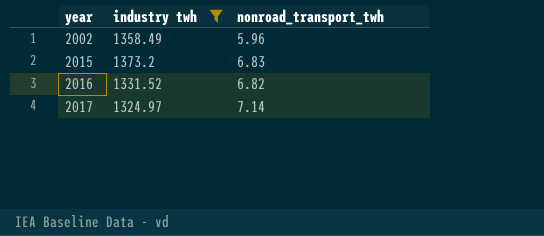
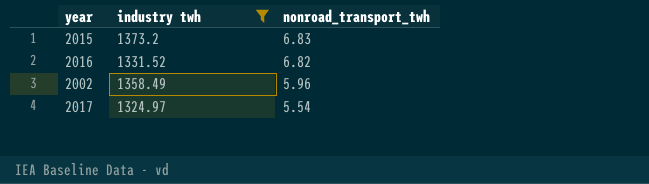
row order: year ascending -> nonroad_transport_twh descending
2017 | nonroad_transport_twh: 7.14 -> 5.54

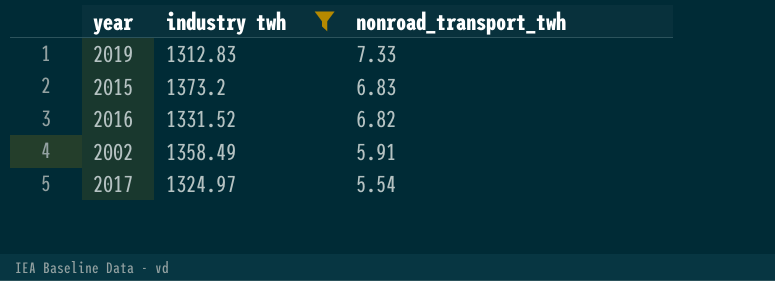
row 2019: none -> 1312.83 | 7.33
2002 | nonroad_transport_twh: 5.96 -> 5.91

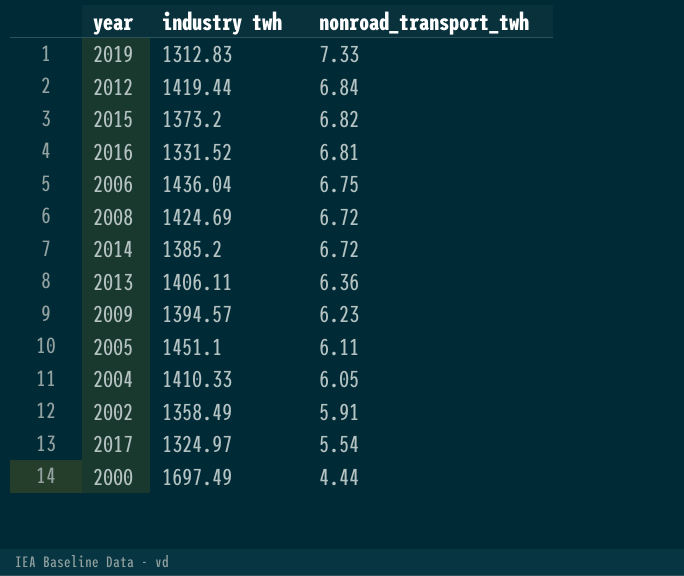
filter: industry twh <= 1373.2 -> none
2015 | nonroad_transport_twh: 6.83 -> 6.82
2016 | nonroad_transport_twh: 6.82 -> 6.81

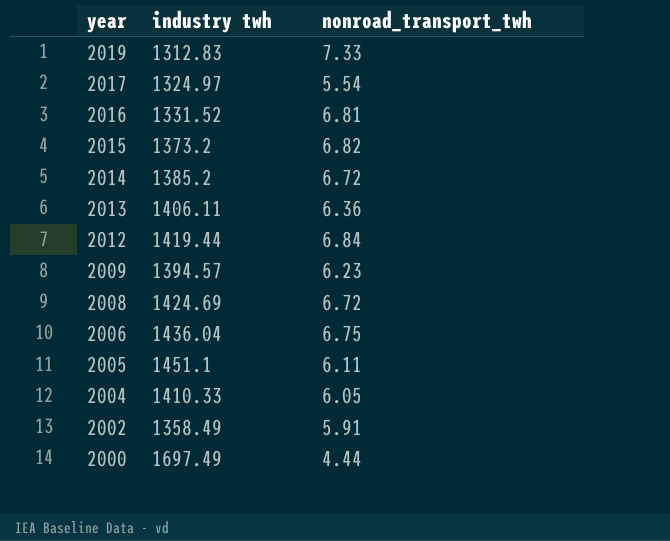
row order: nonroad_transport_twh descending -> year descending

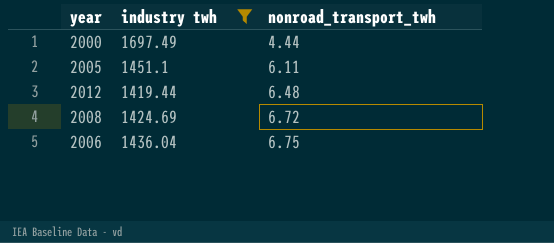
filter: none -> industry twh >= 1419.44
row order: year descending -> nonroad_transport_twh ascending
2012 | nonroad_transport_twh: 6.84 -> 6.48

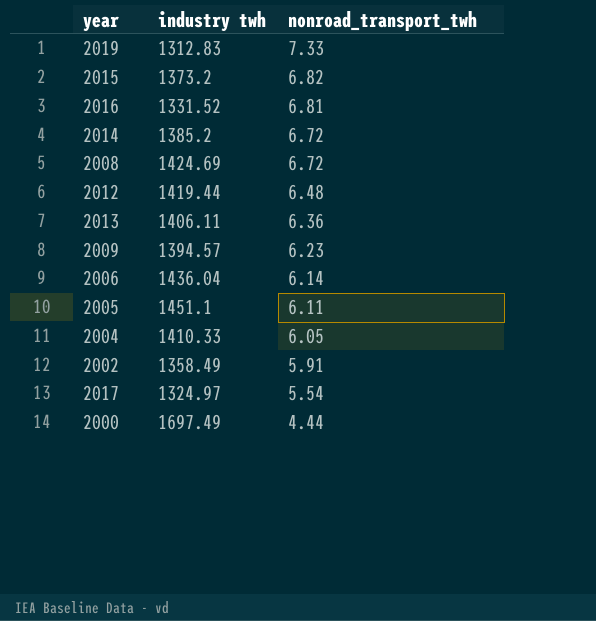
filter: industry twh >= 1419.44 -> none
row order: nonroad_transport_twh ascending -> nonroad_transport_twh descending
2006 | nonroad_transport_twh: 6.75 -> 6.14

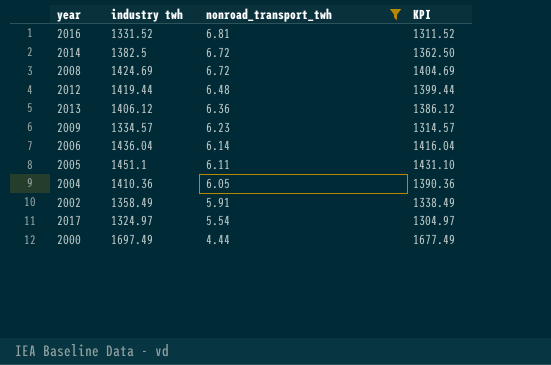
filter: none -> nonroad_transport_twh <= 6.81
column KPI | formula: none -> [industry twh] - 20
2014 | industry twh: 1385.2 -> 1382.5
2013 | industry twh: 1406.11 -> 1406.12
2009 | industry twh: 1394.57 -> 1334.57
2004 | industry twh: 1410.33 -> 1410.36

